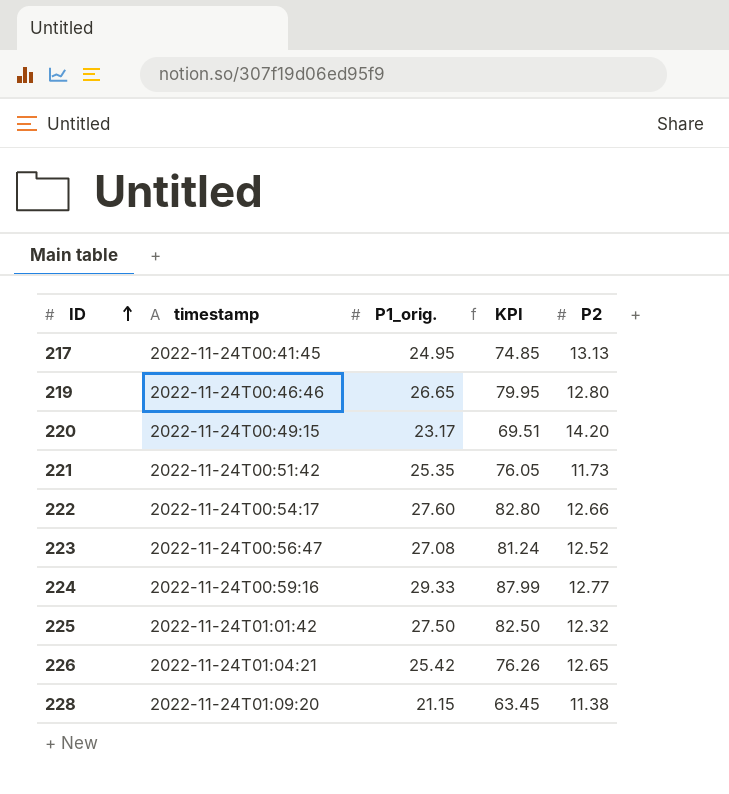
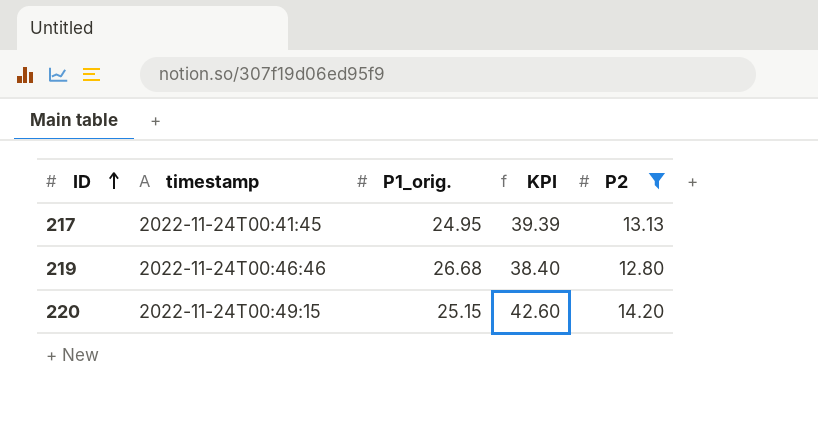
filter: none -> P2 >= 12.80
column KPI | formula: [P1_orig.] * 3 -> [P2] * 3
219 | P1_orig.: 26.65 -> 26.68
220 | P1_orig.: 23.17 -> 25.15

